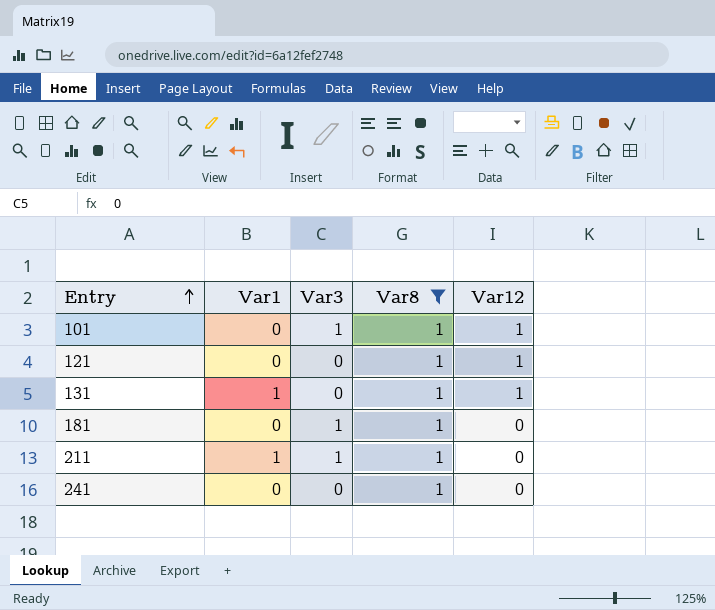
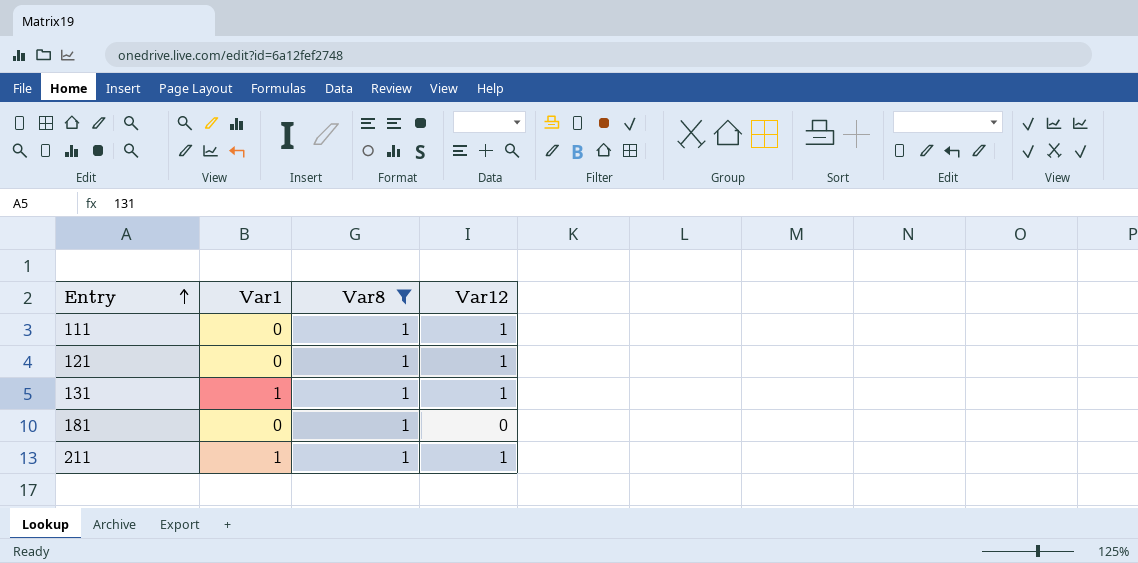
column Var3 | position: 3 -> none
row 101: 0 | 1 | 1 | 1 -> none
row 241: 0 | 0 | 1 | 0 -> none
row 111: none -> 0 | 1 | 1
211 | Var12: 0 -> 1

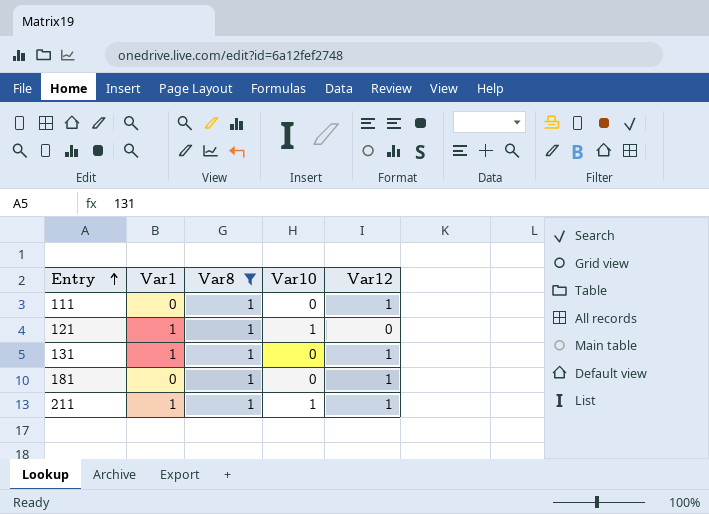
column Var10 | position: none -> 4
121 | Var1: 0 -> 1
121 | Var12: 1 -> 0
181 | Var12: 0 -> 1

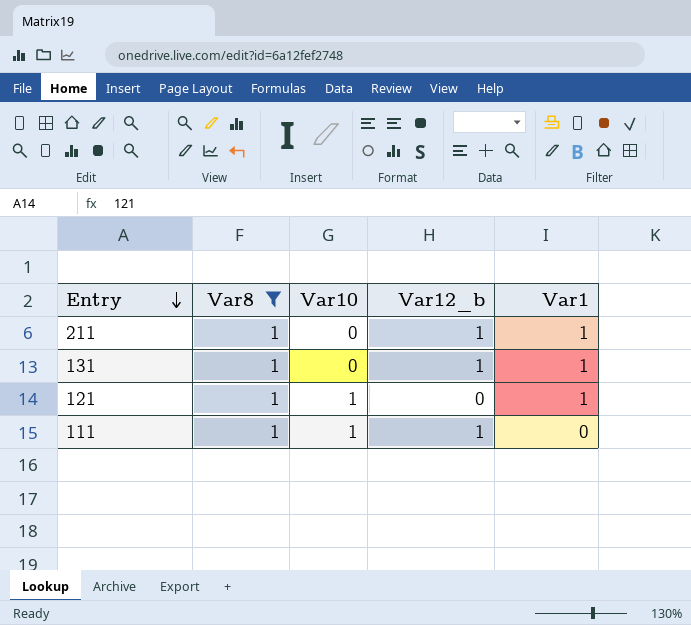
row order: Entry ascending -> Entry descending
column name: Var12 -> Var12_b
column Var1 | position: 2 -> 5
row 181: 0 | 1 | 0 | 1 -> none
211 | Var10: 1 -> 0
111 | Var10: 0 -> 1

